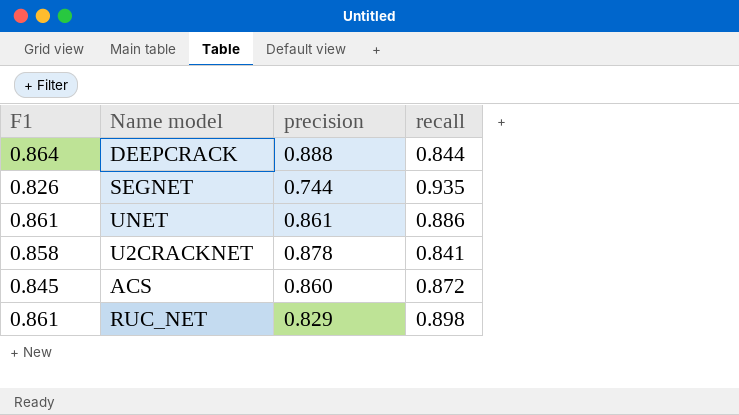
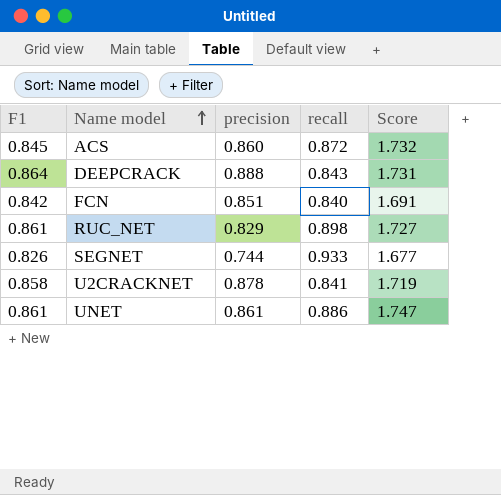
row order: none -> Name model ascending
column Score | formula: none -> [precision] + [recall]
DEEPCRACK | recall: 0.844 -> 0.843
row FCN: none -> 0.842 | 0.851 | 0.840 | 1.691
SEGNET | recall: 0.935 -> 0.933

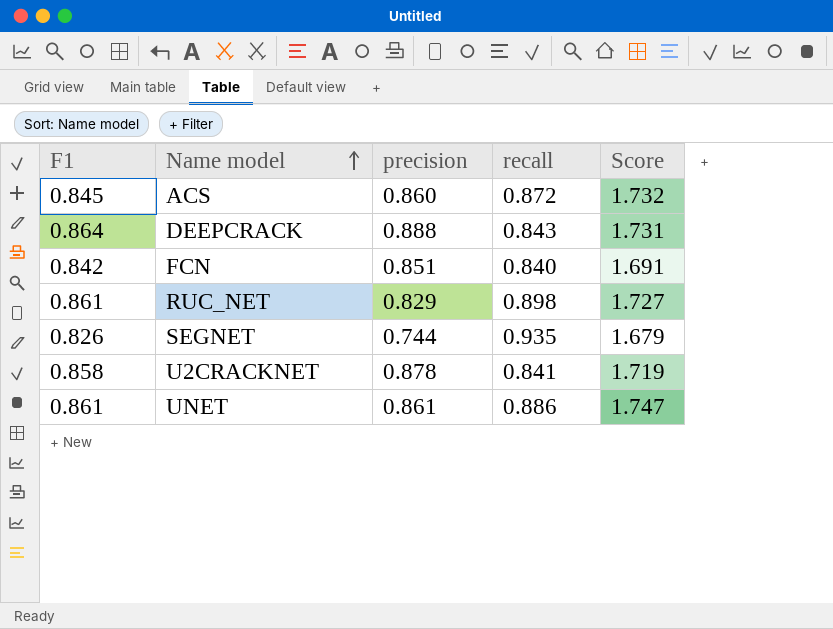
SEGNET | recall: 0.933 -> 0.935
SEGNET | Score: 1.677 -> 1.679

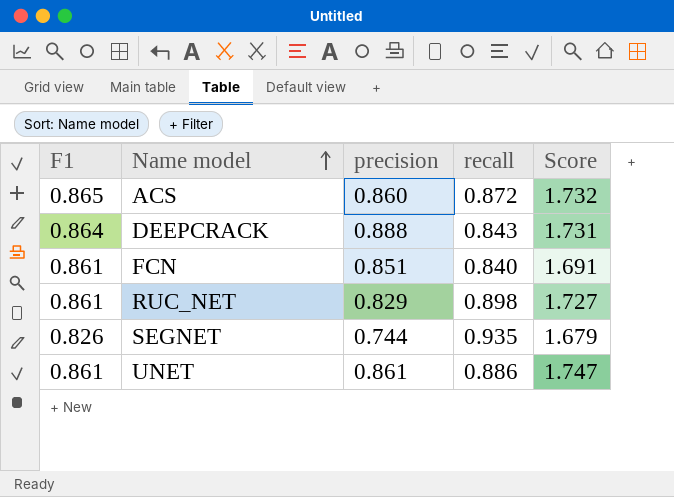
row U2CRACKNET: 0.858 | 0.878 | 0.841 | 1.719 -> none
ACS | F1: 0.845 -> 0.865
FCN | F1: 0.842 -> 0.861

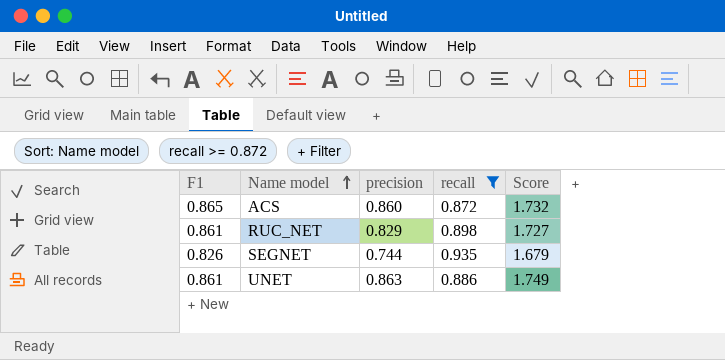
filter: none -> recall >= 0.872
UNET | precision: 0.861 -> 0.863
UNET | Score: 1.747 -> 1.749

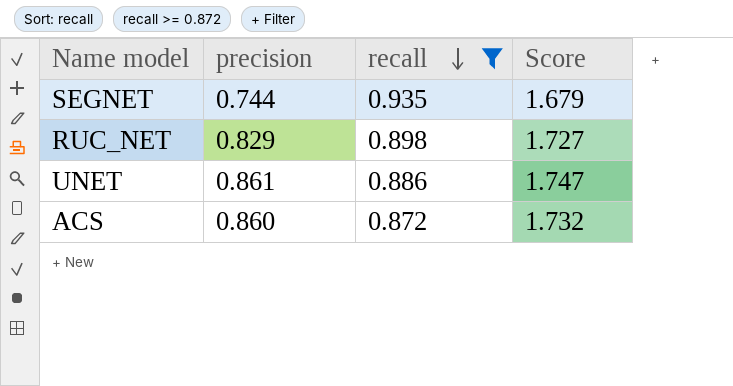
row order: Name model ascending -> recall descending
column F1 | position: 1 -> none
UNET | precision: 0.863 -> 0.861
UNET | Score: 1.749 -> 1.747

